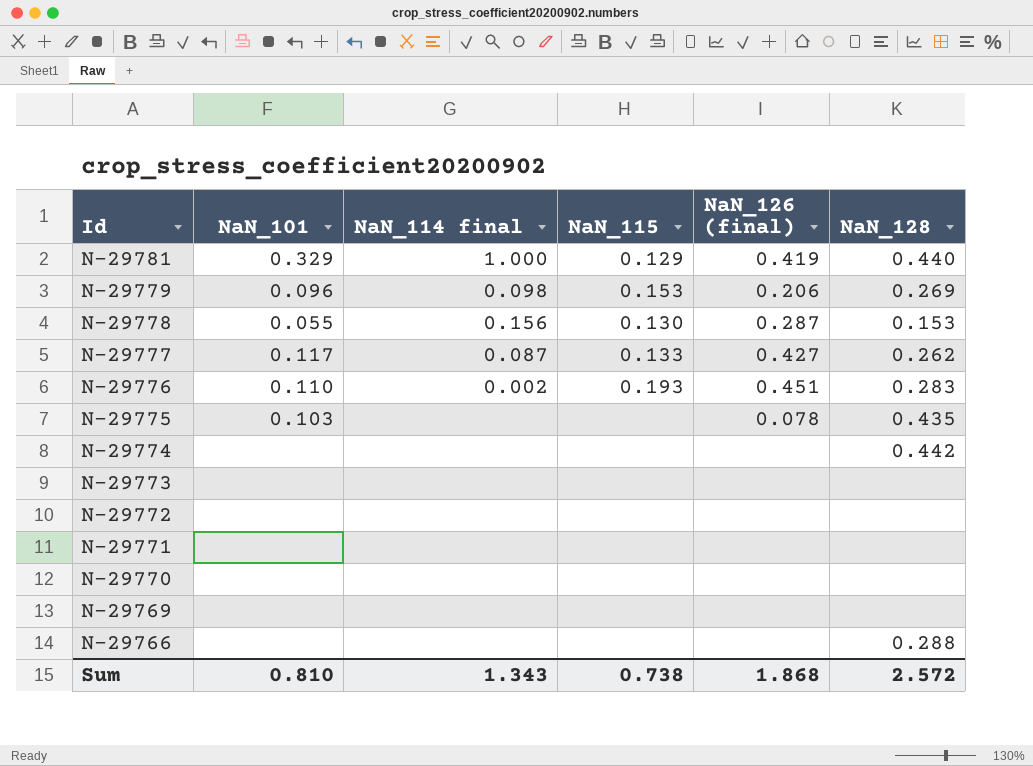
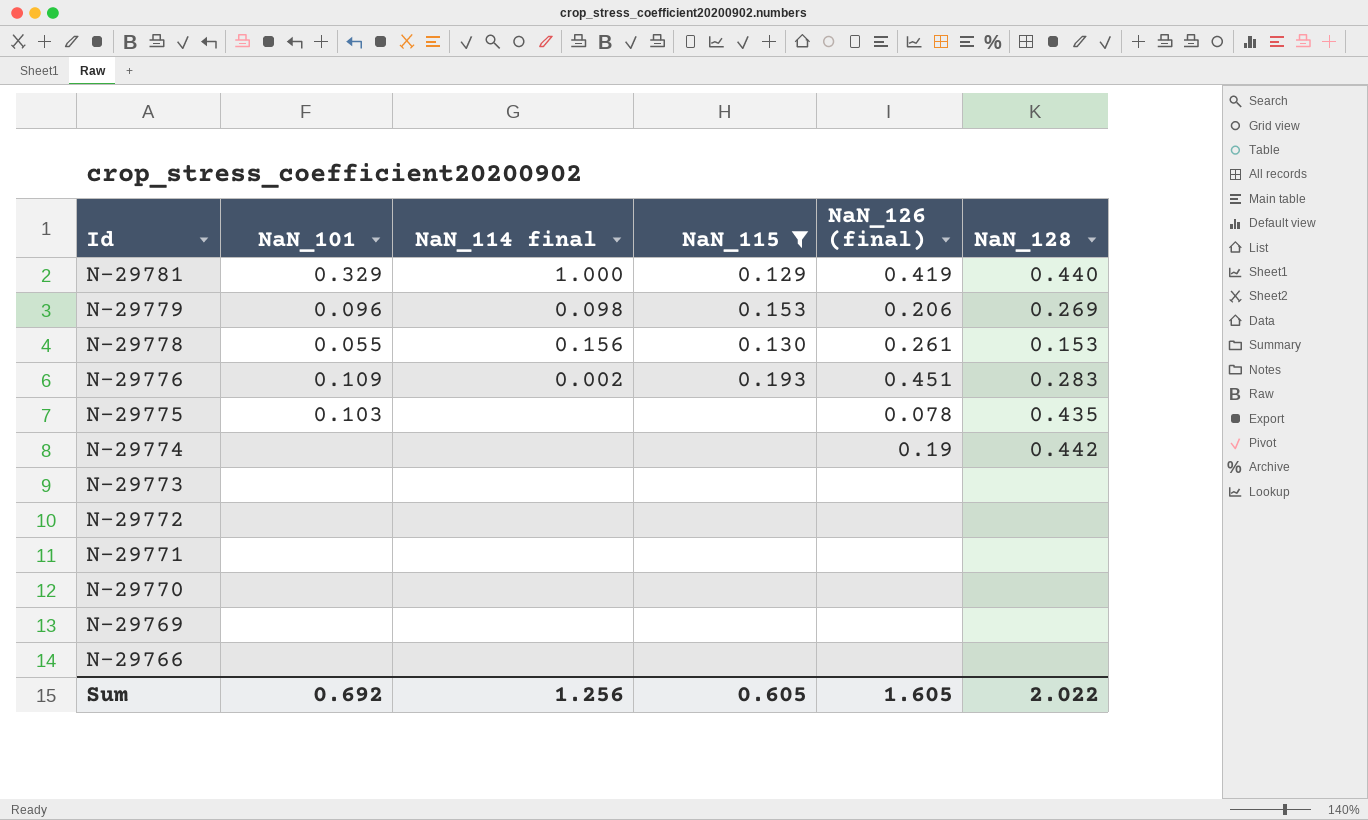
filter: none -> NaN_115 != 0.133
N-29778 | NaN_126 (final): 0.287 -> 0.261
N-29776 | NaN_101: 0.110 -> 0.109
N-29774 | NaN_126 (final): none -> 0.19
N-29766 | NaN_128: 0.288 -> none
Sum | NaN_101: 0.810 -> 0.692
Sum | NaN_114 final: 1.343 -> 1.256
Sum | NaN_115: 0.738 -> 0.605
Sum | NaN_126 (final): 1.868 -> 1.605
Sum | NaN_128: 2.572 -> 2.022

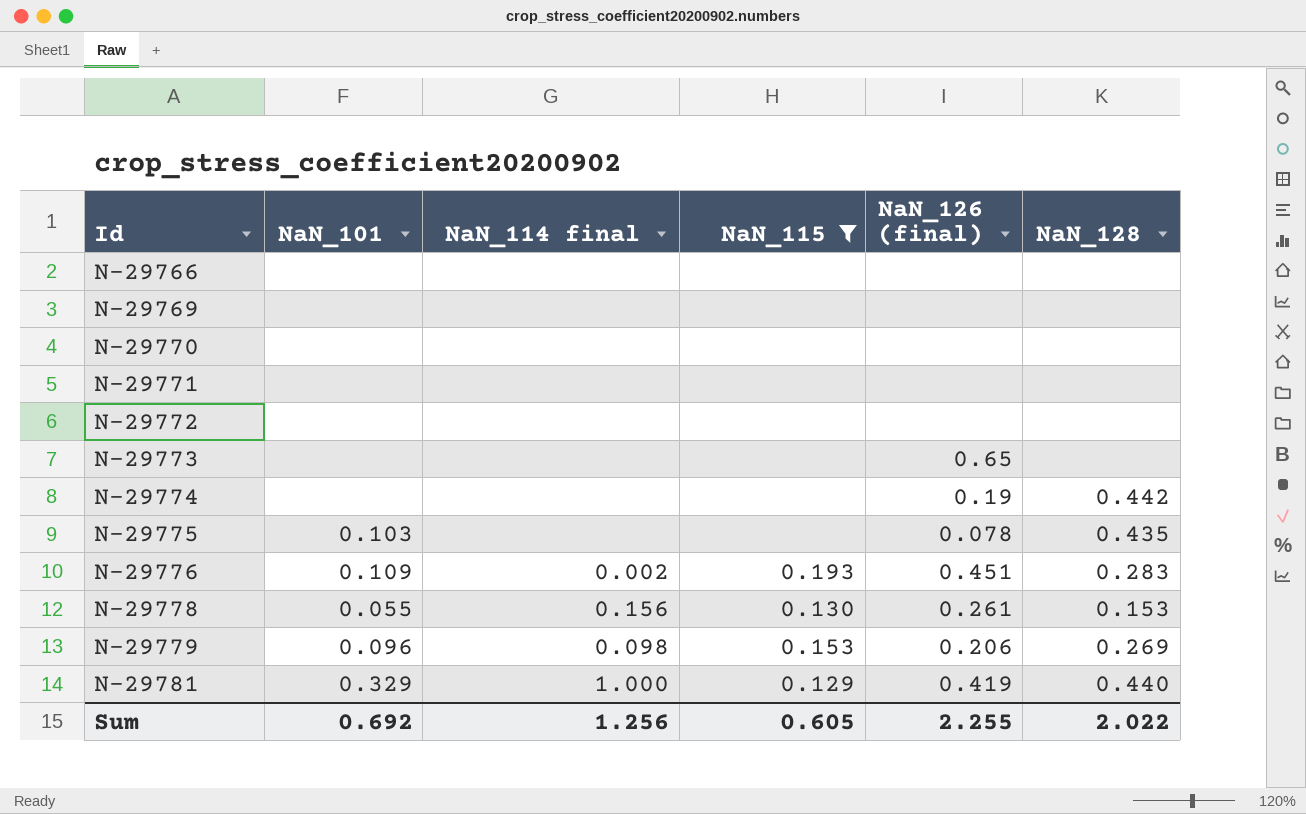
row order: Id descending -> Id ascending
N-29773 | NaN_126 (final): none -> 0.65
Sum | NaN_126 (final): 1.605 -> 2.255

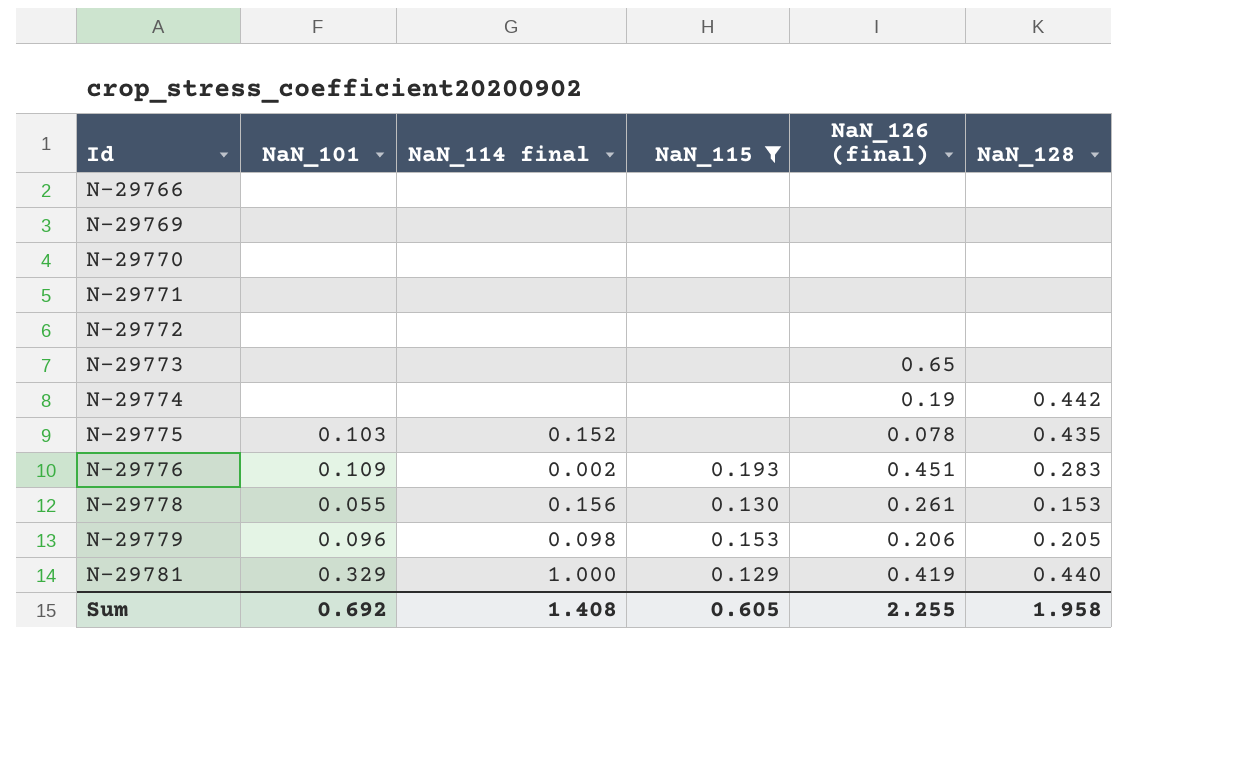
N-29775 | NaN_114 final: none -> 0.152
N-29779 | NaN_128: 0.269 -> 0.205
Sum | NaN_114 final: 1.256 -> 1.408
Sum | NaN_128: 2.022 -> 1.958

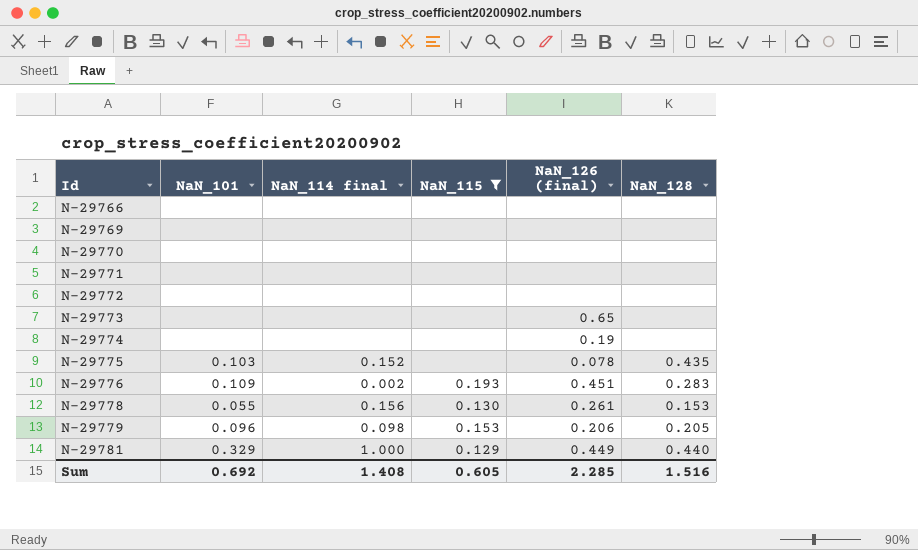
N-29774 | NaN_128: 0.442 -> none
N-29781 | NaN_126 (final): 0.419 -> 0.449
Sum | NaN_126 (final): 2.255 -> 2.285
Sum | NaN_128: 1.958 -> 1.516

